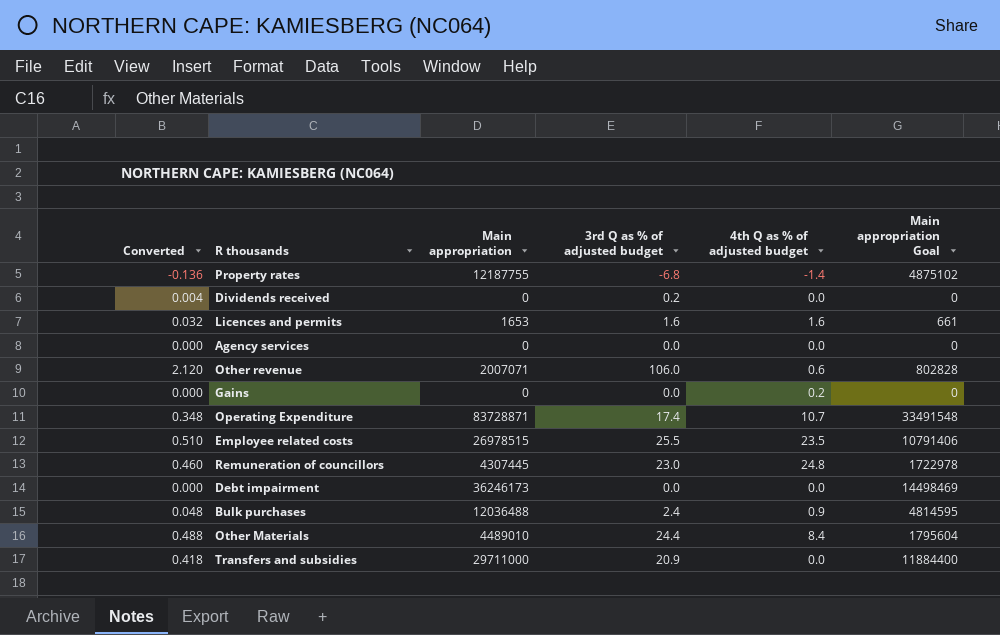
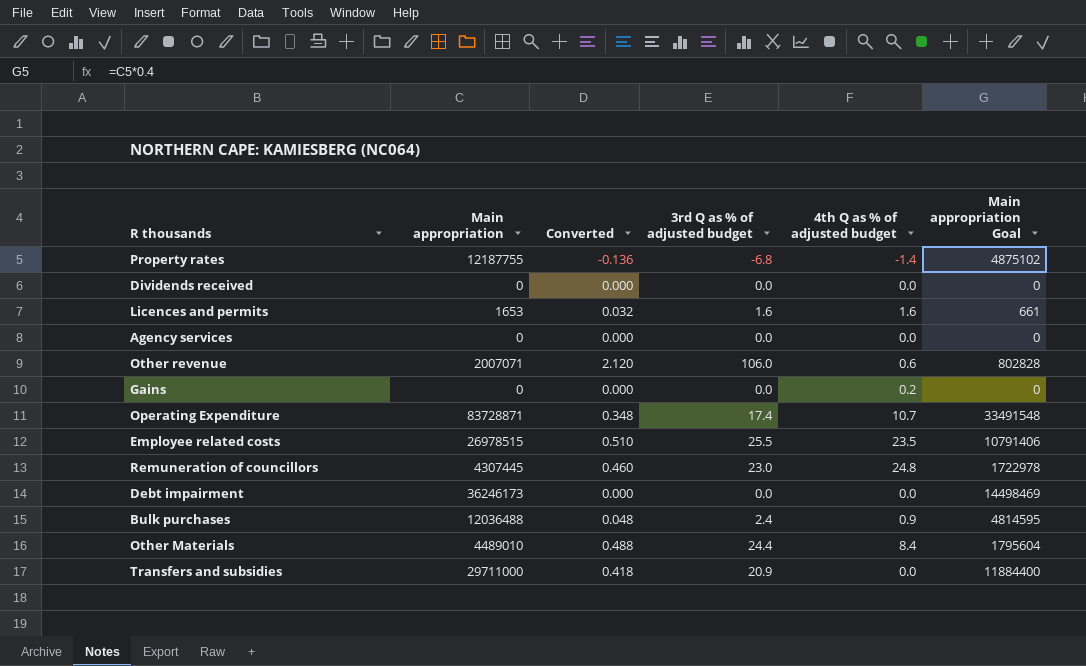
column Converted | position: 1 -> 3
Dividends received | Converted: 0.004 -> 0.000
Dividends received | 3rd Q as % of adjusted budget: 0.2 -> 0.0

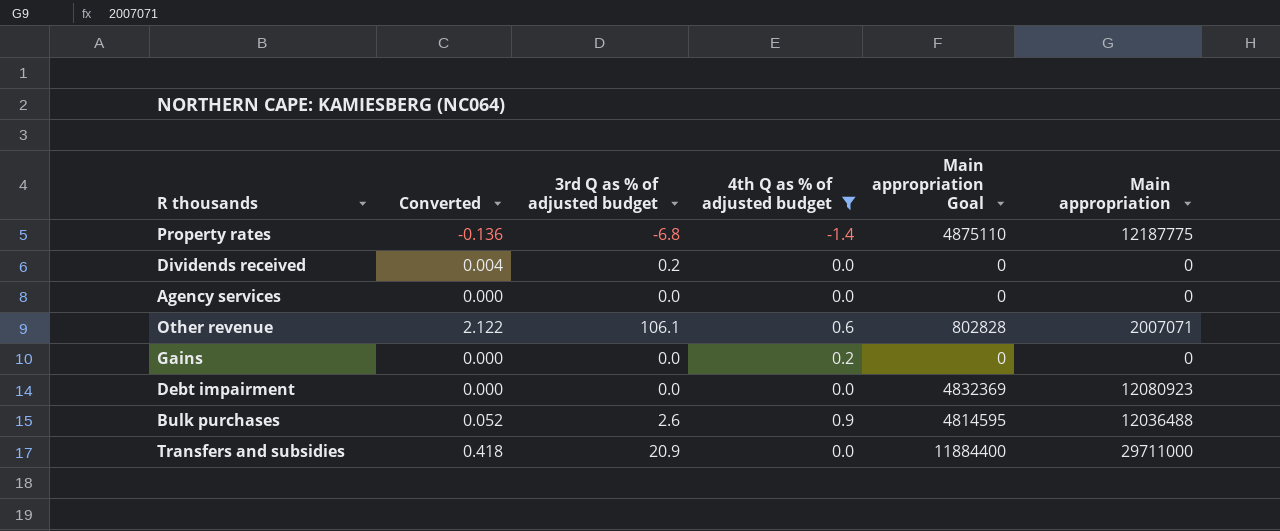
filter: none -> 4th Q as % of adjusted budget <= 0.9
column Main appropriation | position: 2 -> 6
Property rates | Main appropriation Goal: 4875102 -> 4875110
Property rates | Main appropriation: 12187755 -> 12187775
Dividends received | Converted: 0.000 -> 0.004
Dividends received | 3rd Q as % of adjusted budget: 0.0 -> 0.2
Other revenue | Converted: 2.120 -> 2.122
Other revenue | 3rd Q as % of adjusted budget: 106.0 -> 106.1
Debt impairment | Main appropriation Goal: 14498469 -> 4832369
Debt impairment | Main appropriation: 36246173 -> 12080923
Bulk purchases | Converted: 0.048 -> 0.052
Bulk purchases | 3rd Q as % of adjusted budget: 2.4 -> 2.6

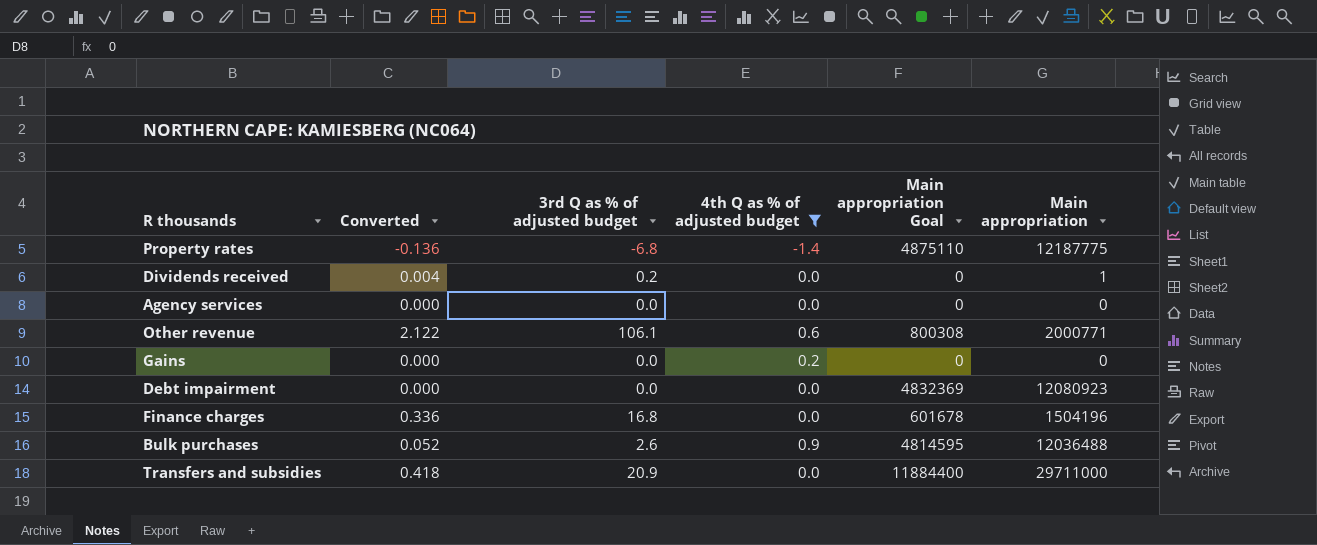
Dividends received | Main appropriation: 0 -> 1
Other revenue | Main appropriation Goal: 802828 -> 800308
Other revenue | Main appropriation: 2007071 -> 2000771
row Finance charges: none -> 0.336 | 16.8 | 0.0 | 601678 | 1504196

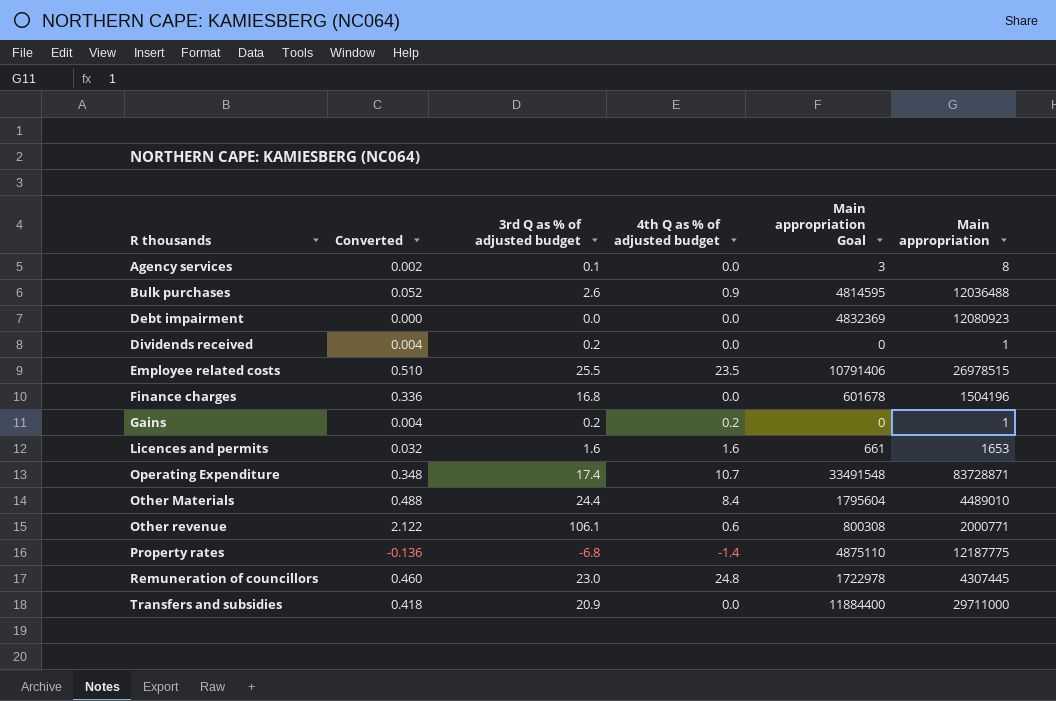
filter: 4th Q as % of adjusted budget <= 0.9 -> none
row order: none -> R thousands ascending
Agency services | Converted: 0.000 -> 0.002
Agency services | 3rd Q as % of adjusted budget: 0.0 -> 0.1
Agency services | Main appropriation Goal: 0 -> 3
Agency services | Main appropriation: 0 -> 8
Gains | Converted: 0.000 -> 0.004
Gains | 3rd Q as % of adjusted budget: 0.0 -> 0.2
Gains | Main appropriation: 0 -> 1

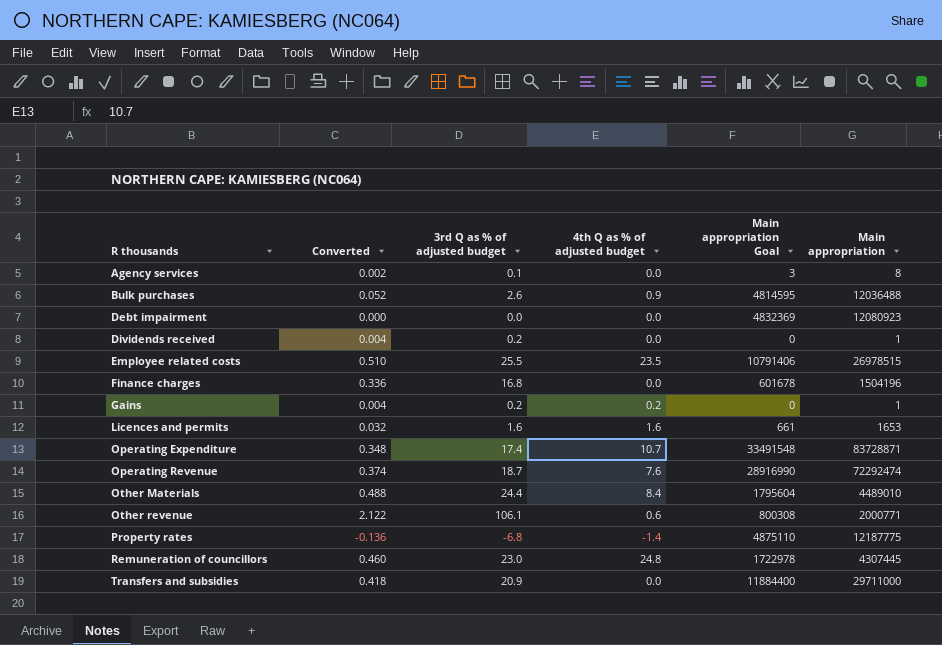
row Operating Revenue: none -> 0.374 | 18.7 | 7.6 | 28916990 | 72292474

